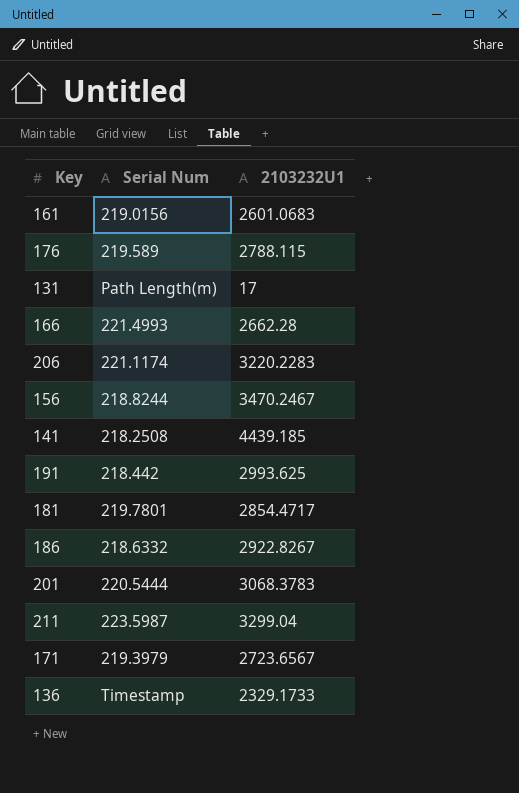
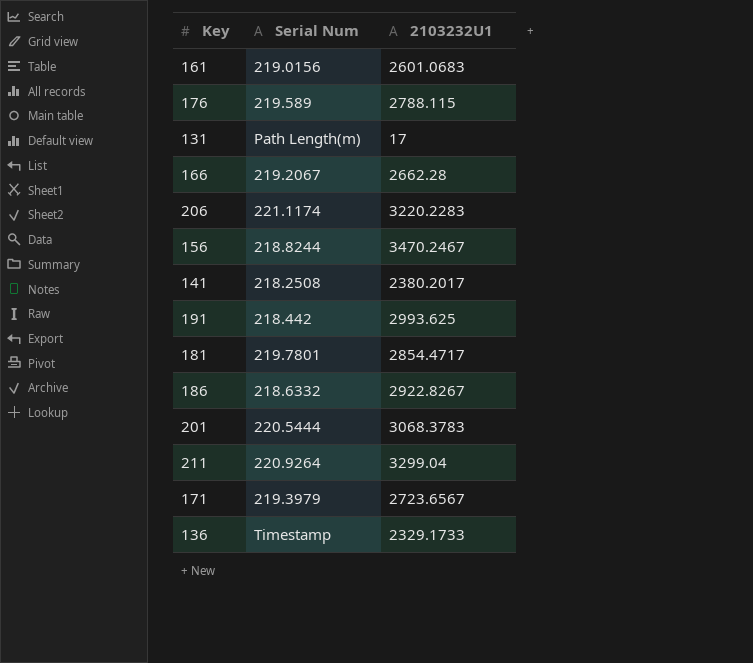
166 | Serial Num: 221.4993 -> 219.2067
141 | 2103232U1: 4439.185 -> 2380.2017
211 | Serial Num: 223.5987 -> 220.9264

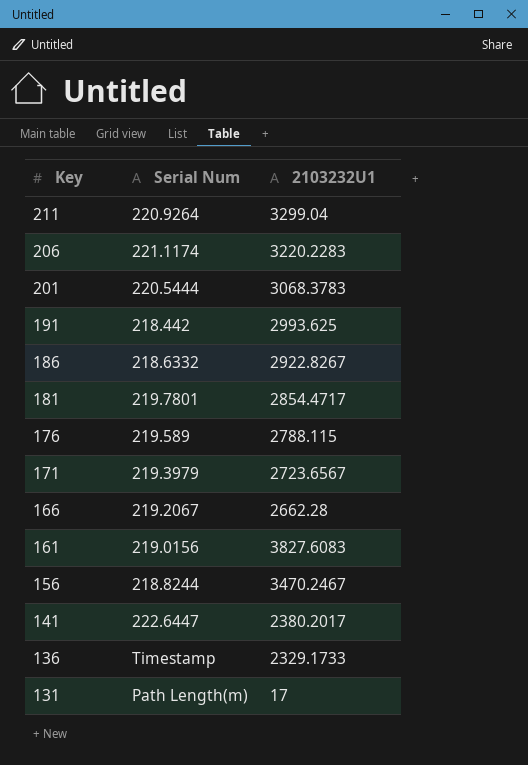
row order: none -> Key descending
161 | 2103232U1: 2601.0683 -> 3827.6083
141 | Serial Num: 218.2508 -> 222.6447

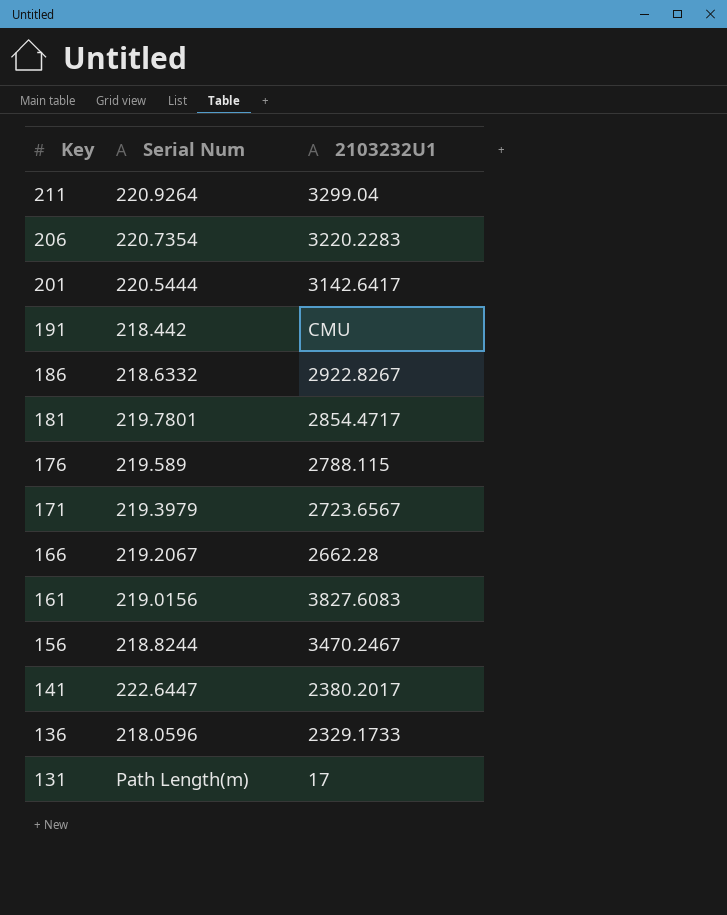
206 | Serial Num: 221.1174 -> 220.7354
201 | 2103232U1: 3068.3783 -> 3142.6417
191 | 2103232U1: 2993.625 -> CMU
136 | Serial Num: Timestamp -> 218.0596

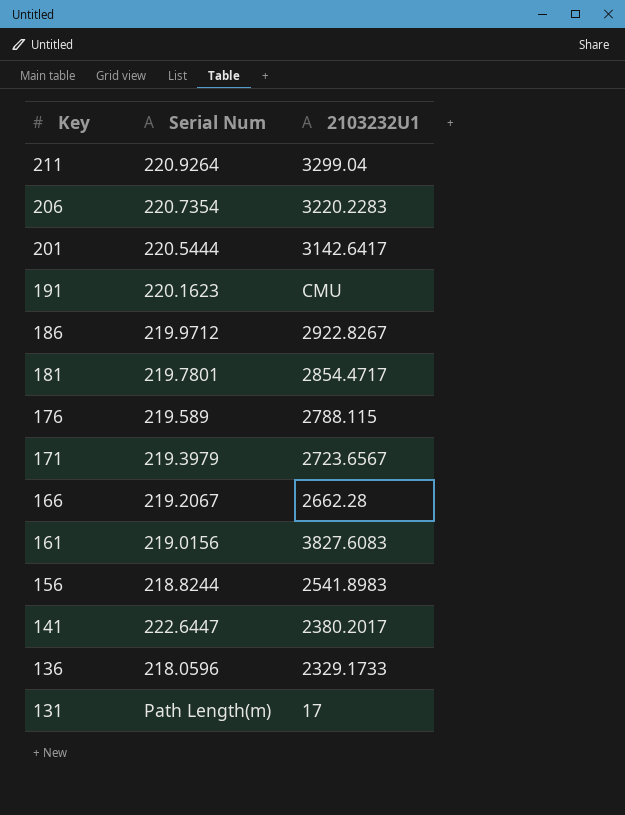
191 | Serial Num: 218.442 -> 220.1623
186 | Serial Num: 218.6332 -> 219.9712
156 | 2103232U1: 3470.2467 -> 2541.8983

